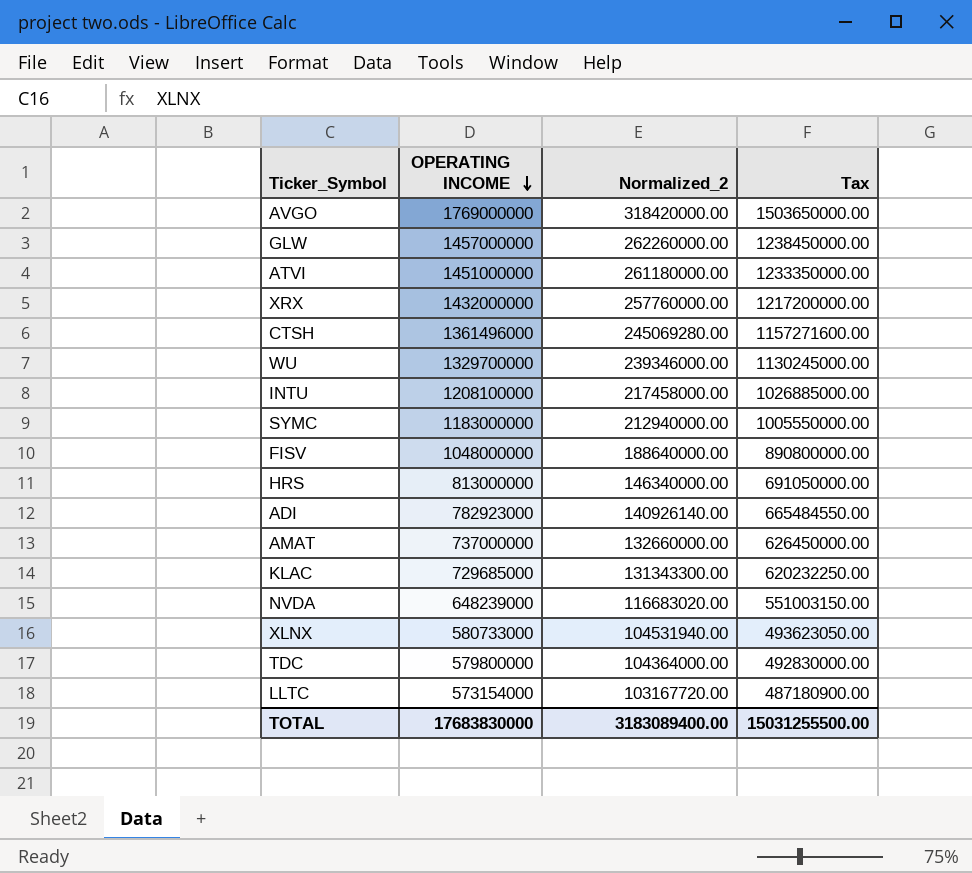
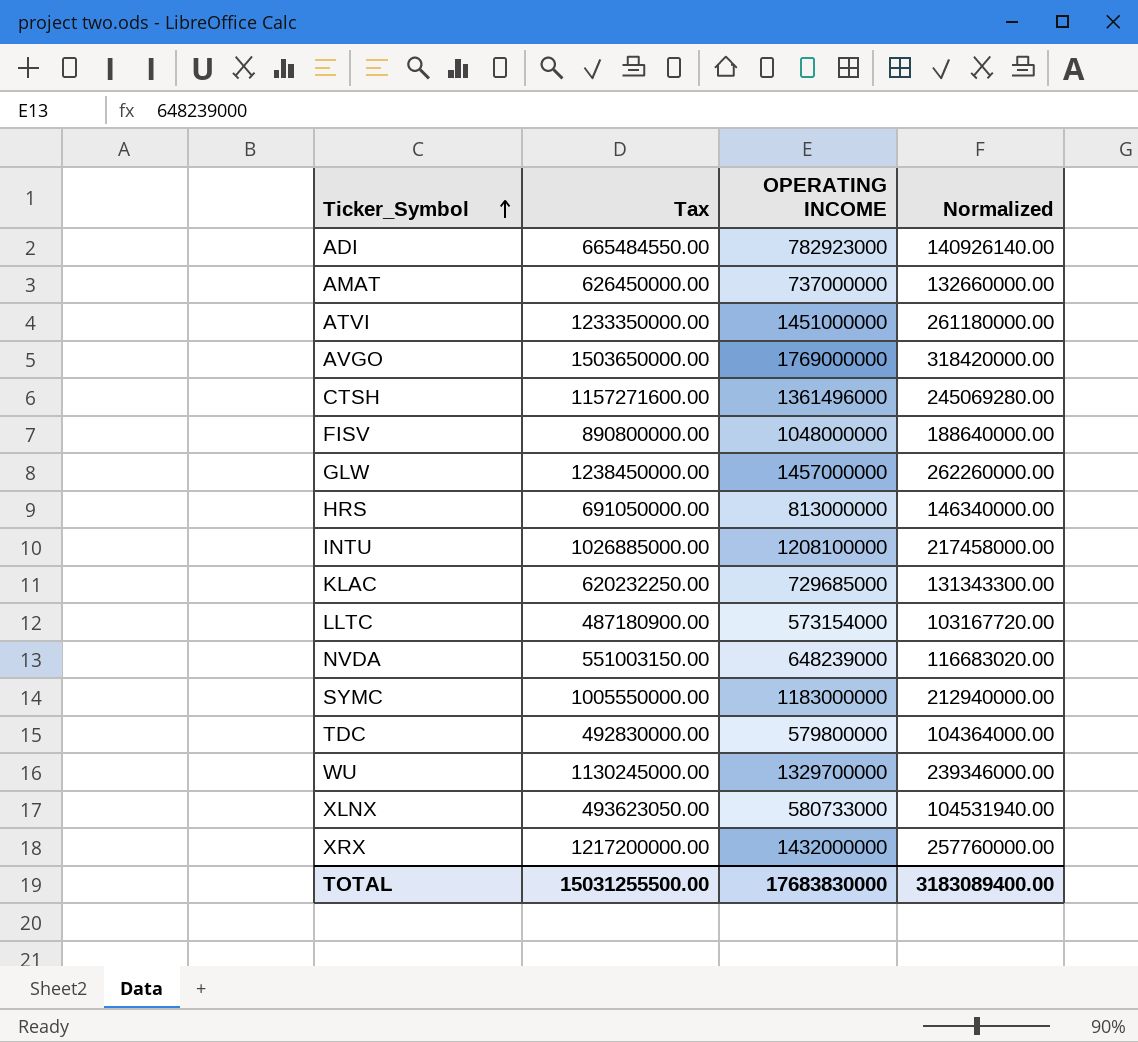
row order: OPERATING INCOME descending -> Ticker_Symbol ascending
column Tax | position: 4 -> 2
column name: Normalized_2 -> Normalized

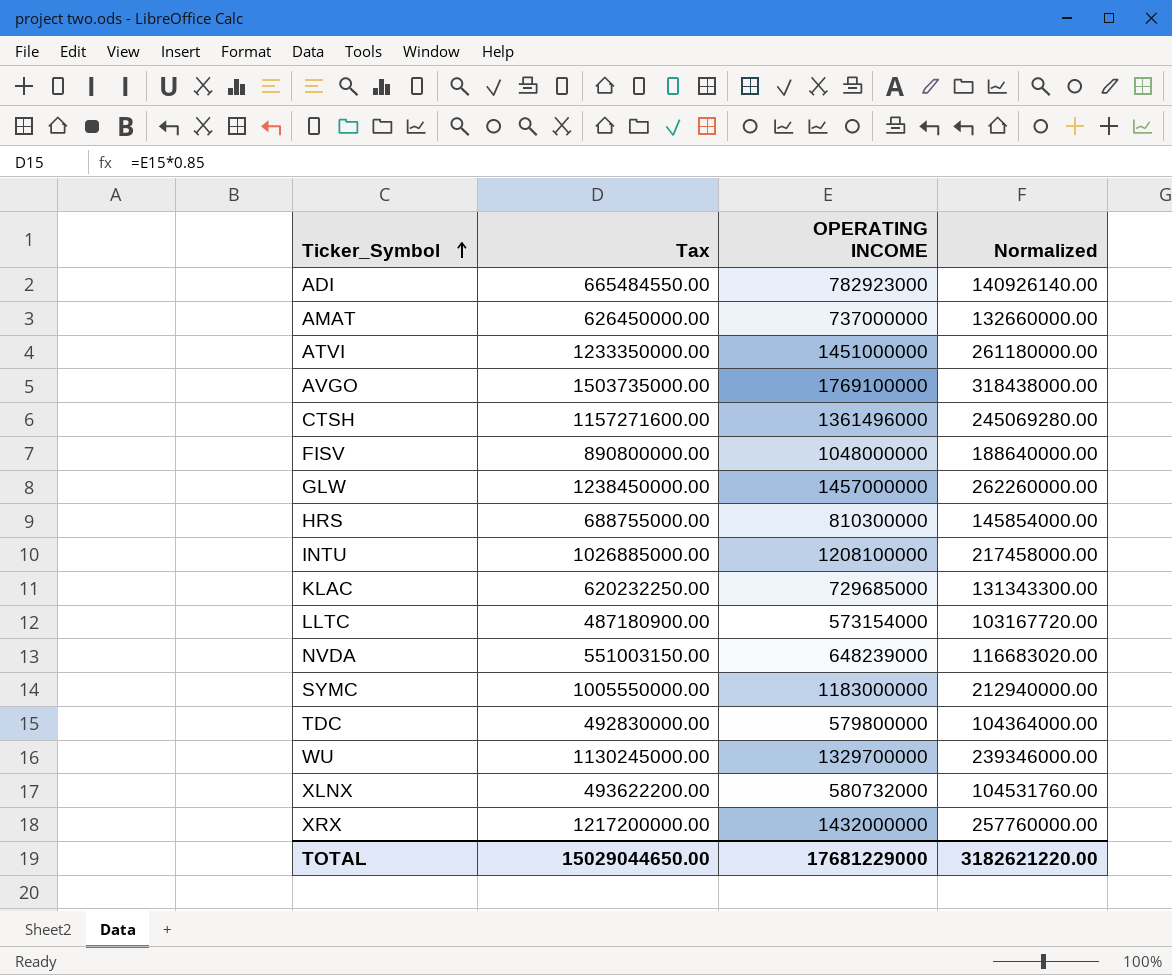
AVGO | Tax: 1503650000.00 -> 1503735000.00
AVGO | OPERATING INCOME: 1769000000 -> 1769100000
AVGO | Normalized: 318420000.00 -> 318438000.00
HRS | Tax: 691050000.00 -> 688755000.00
HRS | OPERATING INCOME: 813000000 -> 810300000
HRS | Normalized: 146340000.00 -> 145854000.00
XLNX | Tax: 493623050.00 -> 493622200.00
XLNX | OPERATING INCOME: 580733000 -> 580732000
XLNX | Normalized: 104531940.00 -> 104531760.00
TOTAL | Tax: 15031255500.00 -> 15029044650.00
TOTAL | OPERATING INCOME: 17683830000 -> 17681229000
TOTAL | Normalized: 3183089400.00 -> 3182621220.00

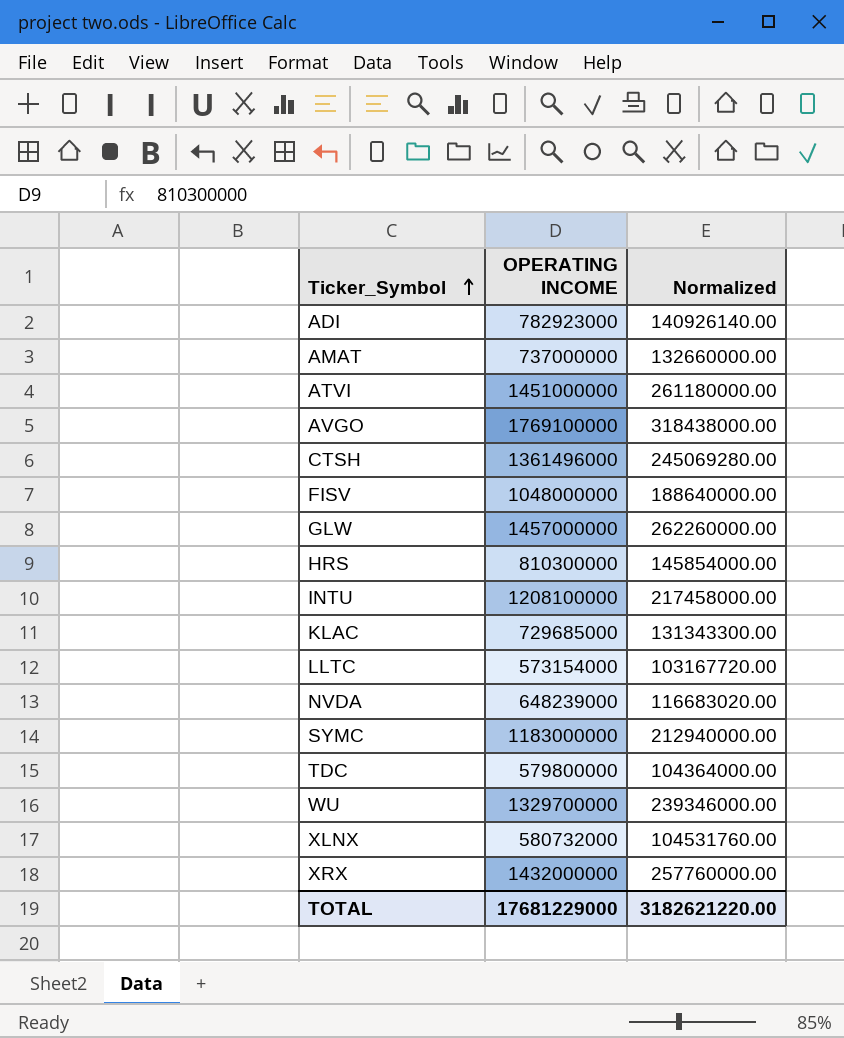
column Tax | formula: [OPERATING INCOME] * 0.85 -> none

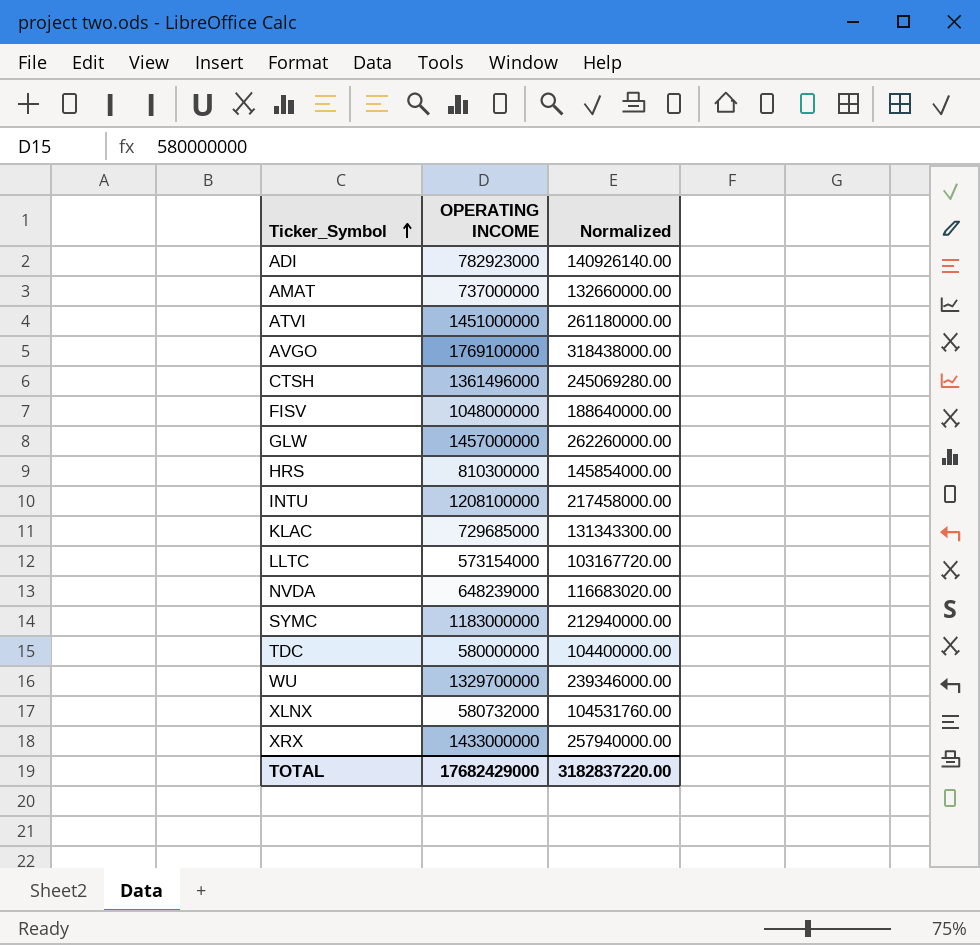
TDC | OPERATING INCOME: 579800000 -> 580000000
TDC | Normalized: 104364000.00 -> 104400000.00
XRX | OPERATING INCOME: 1432000000 -> 1433000000
XRX | Normalized: 257760000.00 -> 257940000.00
TOTAL | OPERATING INCOME: 17681229000 -> 17682429000
TOTAL | Normalized: 3182621220.00 -> 3182837220.00

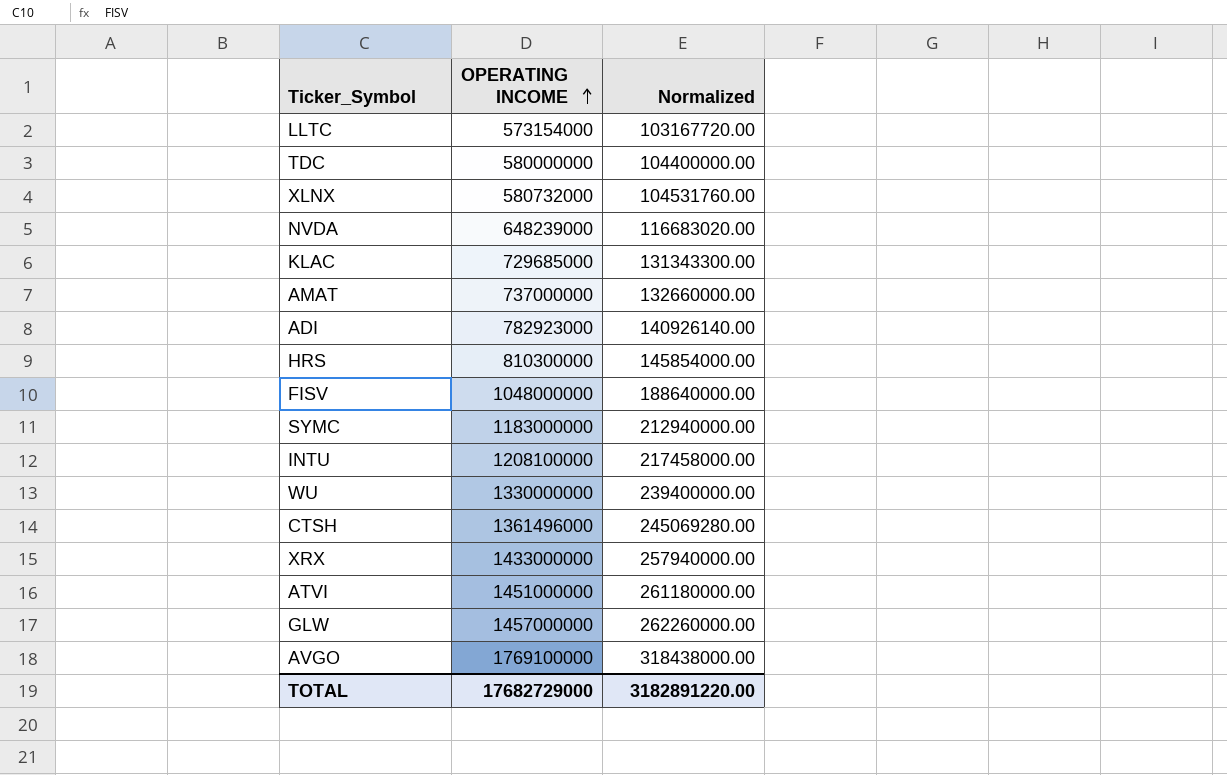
row order: Ticker_Symbol ascending -> OPERATING INCOME ascending
WU | OPERATING INCOME: 1329700000 -> 1330000000
WU | Normalized: 239346000.00 -> 239400000.00
TOTAL | OPERATING INCOME: 17682429000 -> 17682729000
TOTAL | Normalized: 3182837220.00 -> 3182891220.00

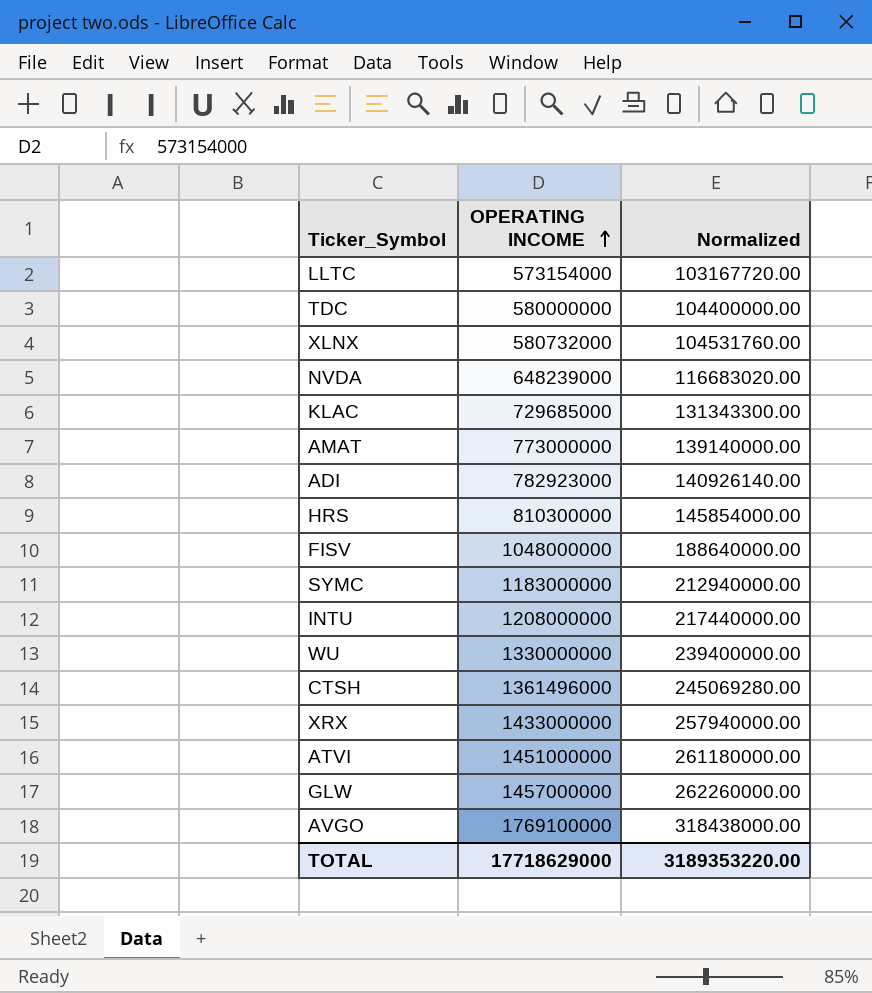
AMAT | OPERATING INCOME: 737000000 -> 773000000
AMAT | Normalized: 132660000.00 -> 139140000.00
INTU | OPERATING INCOME: 1208100000 -> 1208000000
INTU | Normalized: 217458000.00 -> 217440000.00
TOTAL | OPERATING INCOME: 17682729000 -> 17718629000
TOTAL | Normalized: 3182891220.00 -> 3189353220.00

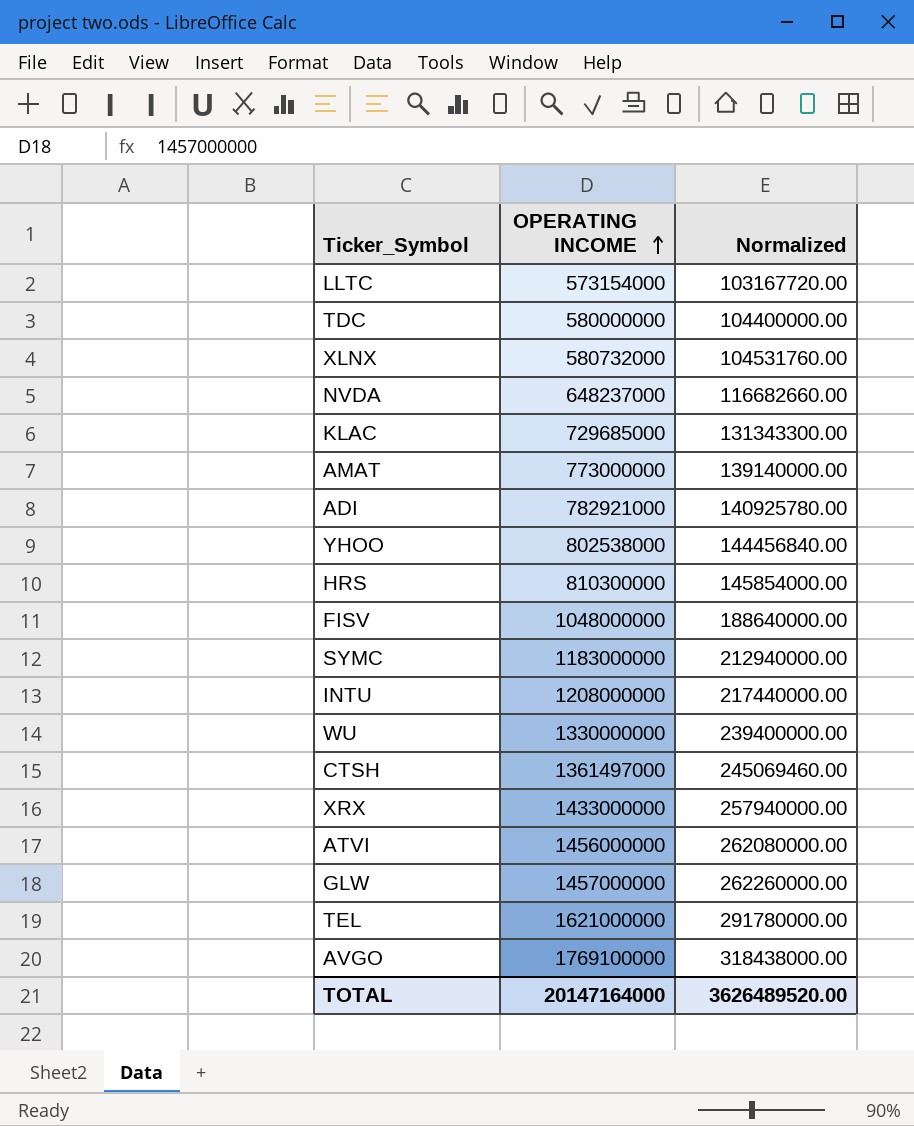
NVDA | OPERATING INCOME: 648239000 -> 648237000
NVDA | Normalized: 116683020.00 -> 116682660.00
ADI | OPERATING INCOME: 782923000 -> 782921000
ADI | Normalized: 140926140.00 -> 140925780.00
row YHOO: none -> 802538000 | 144456840.00
CTSH | OPERATING INCOME: 1361496000 -> 1361497000
CTSH | Normalized: 245069280.00 -> 245069460.00
ATVI | OPERATING INCOME: 1451000000 -> 1456000000
ATVI | Normalized: 261180000.00 -> 262080000.00
row TEL: none -> 1621000000 | 291780000.00
TOTAL | OPERATING INCOME: 17718629000 -> 20147164000
TOTAL | Normalized: 3189353220.00 -> 3626489520.00

